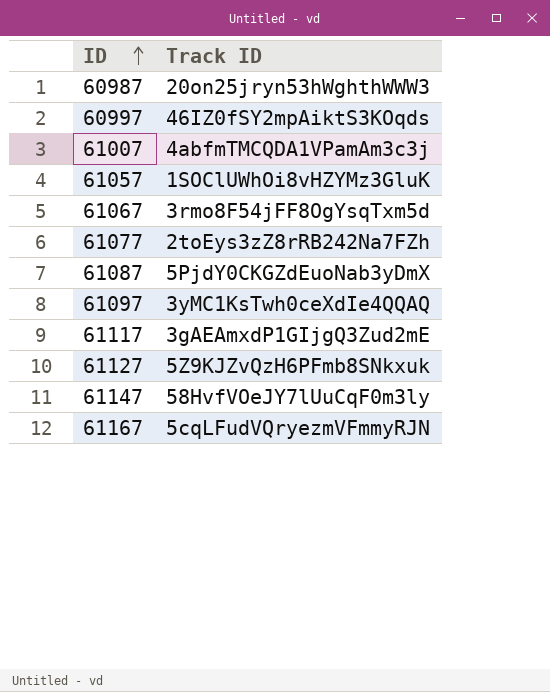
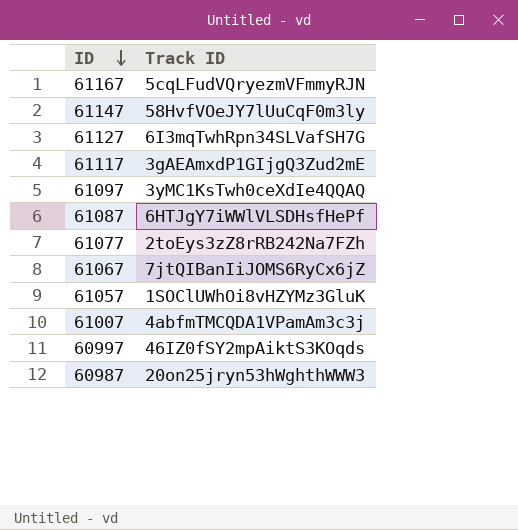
row order: ID ascending -> ID descending
61127 | Track ID: 5Z9KJZvQzH6PFmb8SNkxuk -> 6I3mqTwhRpn34SLVafSH7G
61087 | Track ID: 5PjdY0CKGZdEuoNab3yDmX -> 6HTJgY7iWWlVLSDHsfHePf
61067 | Track ID: 3rmo8F54jFF8OgYsqTxm5d -> 7jtQIBanIiJOMS6RyCx6jZ

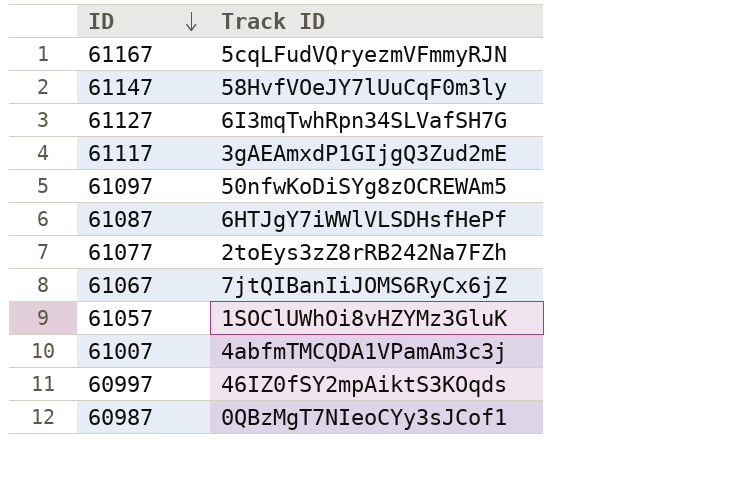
61097 | Track ID: 3yMC1KsTwh0ceXdIe4QQAQ -> 50nfwKoDiSYg8zOCREWAm5
60987 | Track ID: 20on25jryn53hWghthWWW3 -> 0QBzMgT7NIeoCYy3sJCof1

